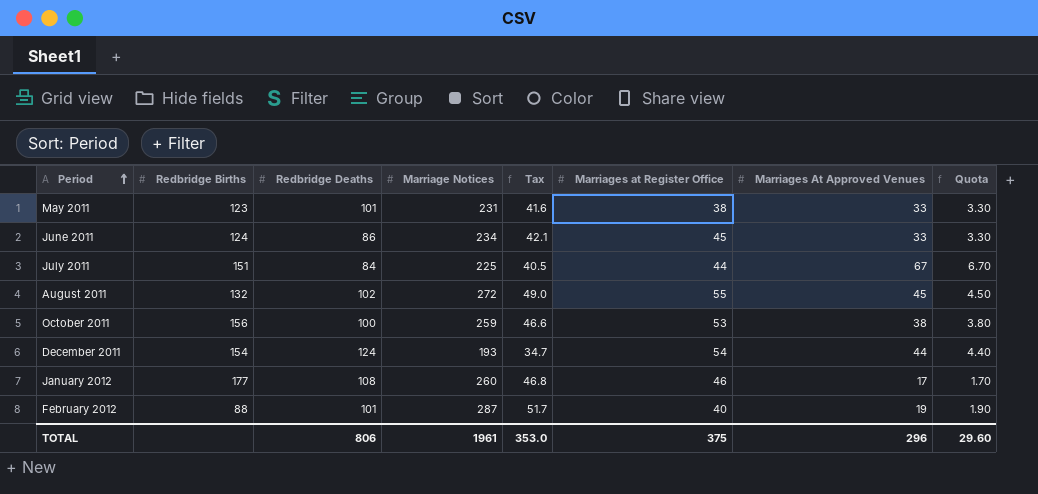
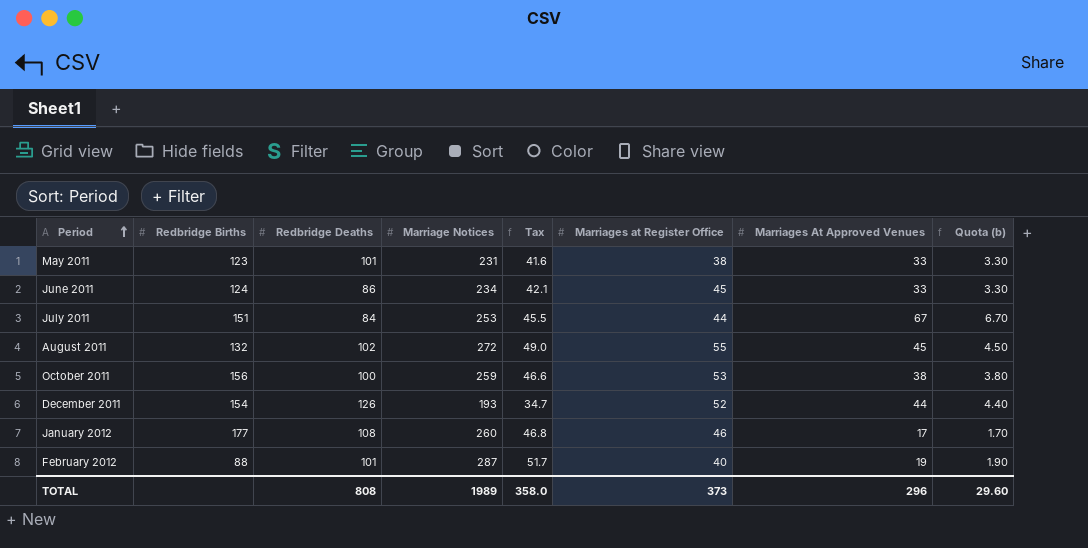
column name: Quota -> Quota (b)
July 2011 | Marriage Notices: 225 -> 253
July 2011 | Tax: 40.5 -> 45.5
December 2011 | Redbridge Deaths: 124 -> 126
December 2011 | Marriages at Register Office: 54 -> 52
TOTAL | Redbridge Deaths: 806 -> 808
TOTAL | Marriage Notices: 1961 -> 1989
TOTAL | Tax: 353.0 -> 358.0
TOTAL | Marriages at Register Office: 375 -> 373

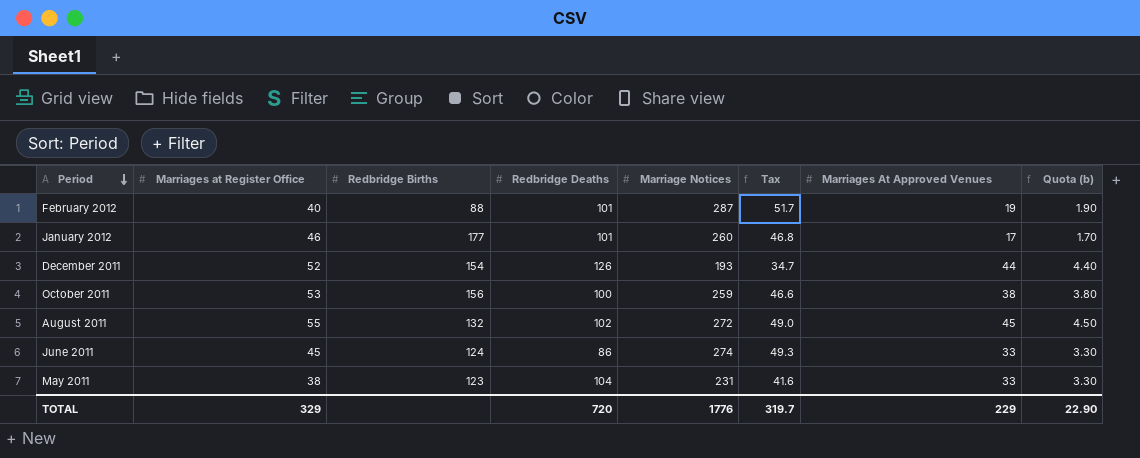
row order: Period ascending -> Period descending
column Marriages at Register Office | position: 6 -> 2
row July 2011: 151 | 84 | 253 | 45.5 | 44 | 67 | 6.70 -> none
January 2012 | Redbridge Deaths: 108 -> 101
June 2011 | Marriage Notices: 234 -> 274
June 2011 | Tax: 42.1 -> 49.3
May 2011 | Redbridge Deaths: 101 -> 104
TOTAL | Marriages at Register Office: 373 -> 329
TOTAL | Redbridge Deaths: 808 -> 720
TOTAL | Marriage Notices: 1989 -> 1776
TOTAL | Tax: 358.0 -> 319.7
TOTAL | Marriages At Approved Venues: 296 -> 229
TOTAL | Quota (b): 29.60 -> 22.90

